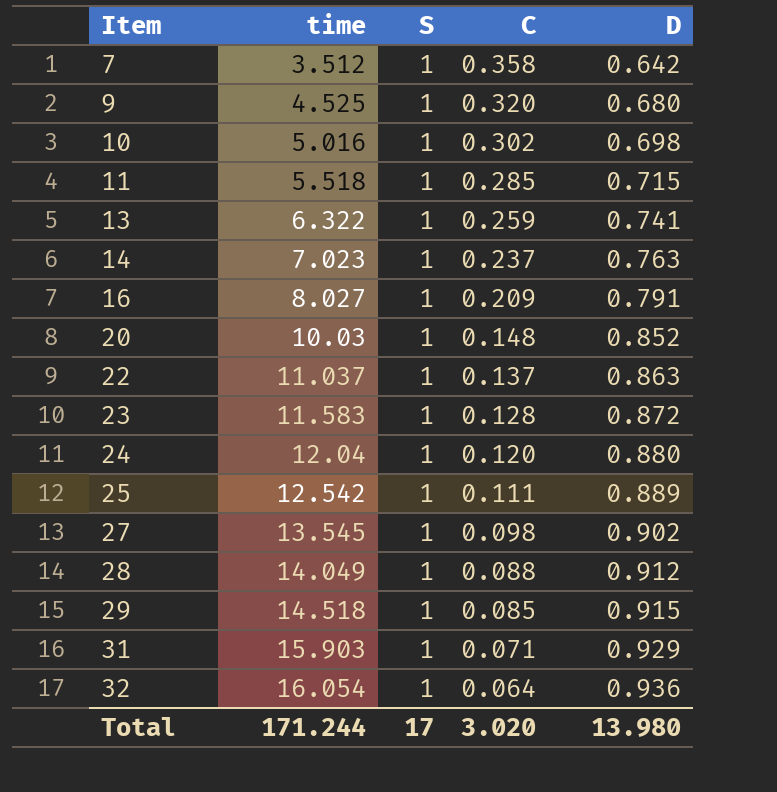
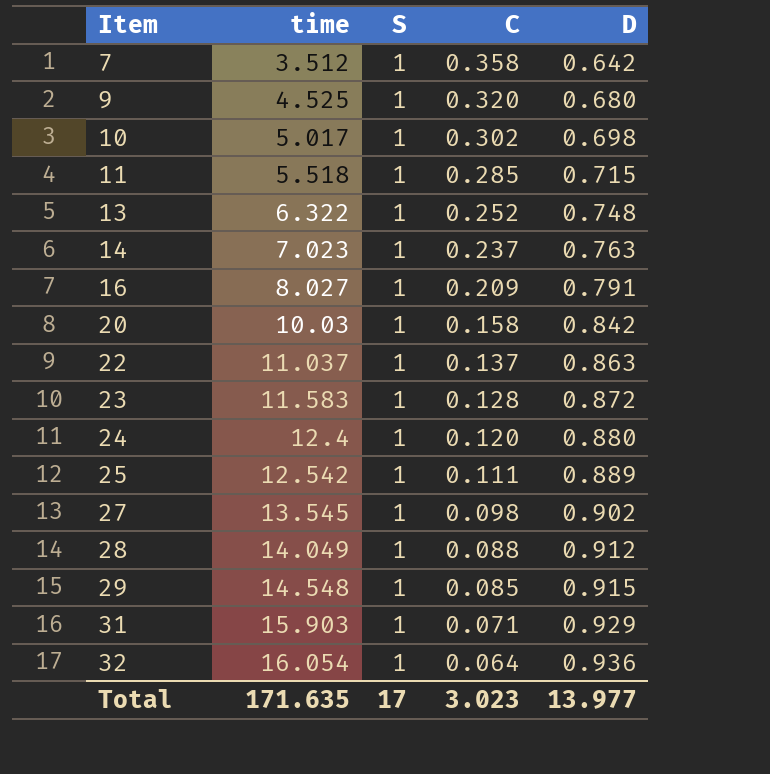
10 | time: 5.016 -> 5.017
13 | C: 0.259 -> 0.252
13 | D: 0.741 -> 0.748
20 | C: 0.148 -> 0.158
20 | D: 0.852 -> 0.842
24 | time: 12.04 -> 12.4
29 | time: 14.518 -> 14.548
Total | time: 171.244 -> 171.635
Total | C: 3.020 -> 3.023
Total | D: 13.980 -> 13.977

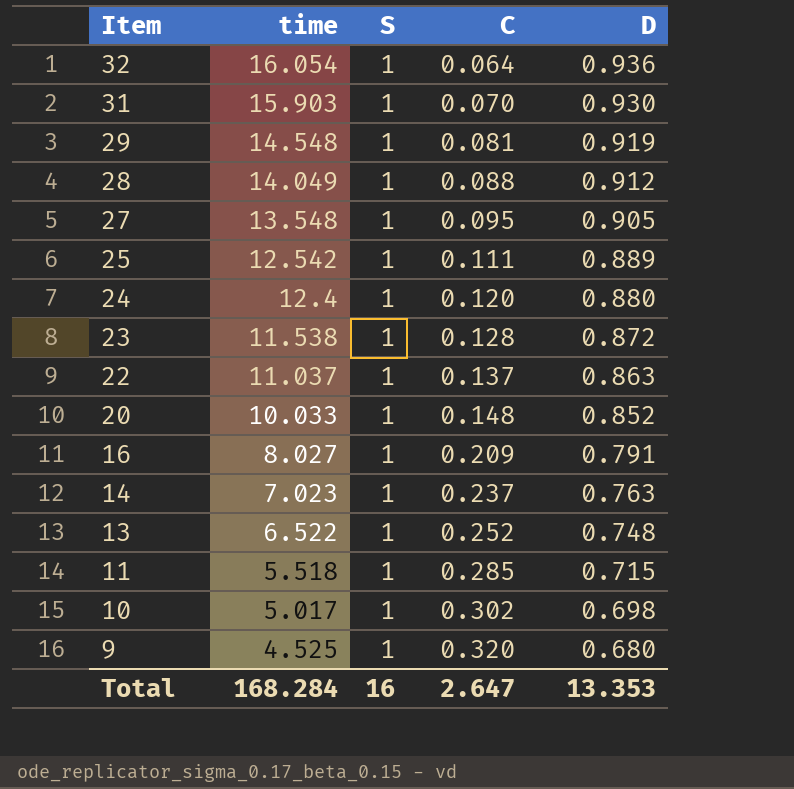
row order: Item ascending -> Item descending
row 7: 3.512 | 1 | 0.358 | 0.642 -> none
31 | C: 0.071 -> 0.070
31 | D: 0.929 -> 0.930
29 | C: 0.085 -> 0.081
29 | D: 0.915 -> 0.919
27 | time: 13.545 -> 13.548
27 | C: 0.098 -> 0.095
27 | D: 0.902 -> 0.905
23 | time: 11.583 -> 11.538
20 | time: 10.03 -> 10.033
20 | C: 0.158 -> 0.148
20 | D: 0.842 -> 0.852
13 | time: 6.322 -> 6.522
Total | time: 171.635 -> 168.284
Total | S: 17 -> 16
Total | C: 3.023 -> 2.647
Total | D: 13.977 -> 13.353

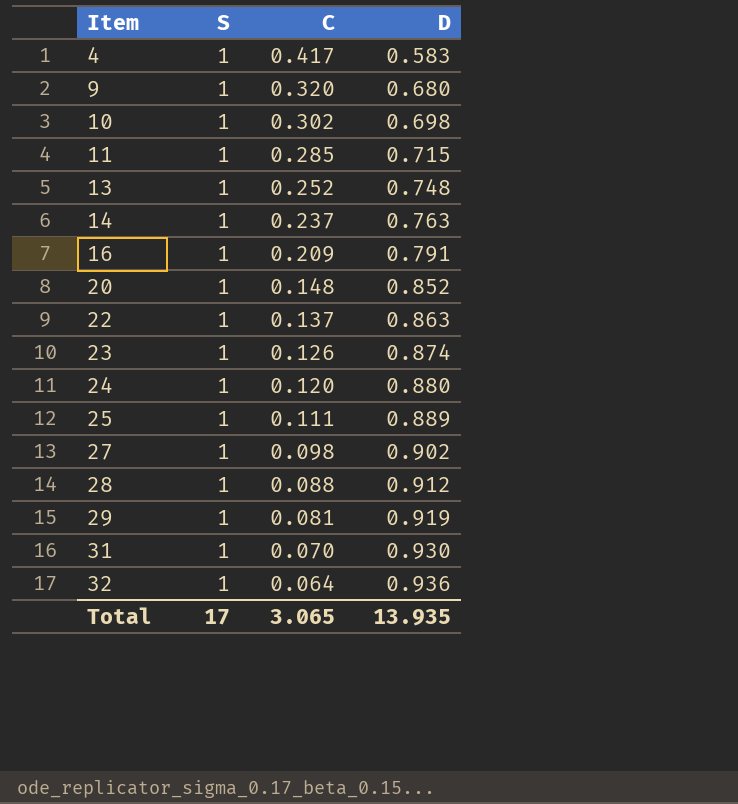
row order: Item descending -> Item ascending
column time | position: 2 -> none
row 4: none -> 1 | 0.417 | 0.583
23 | C: 0.128 -> 0.126
23 | D: 0.872 -> 0.874
27 | C: 0.095 -> 0.098
27 | D: 0.905 -> 0.902
Total | S: 16 -> 17
Total | C: 2.647 -> 3.065
Total | D: 13.353 -> 13.935

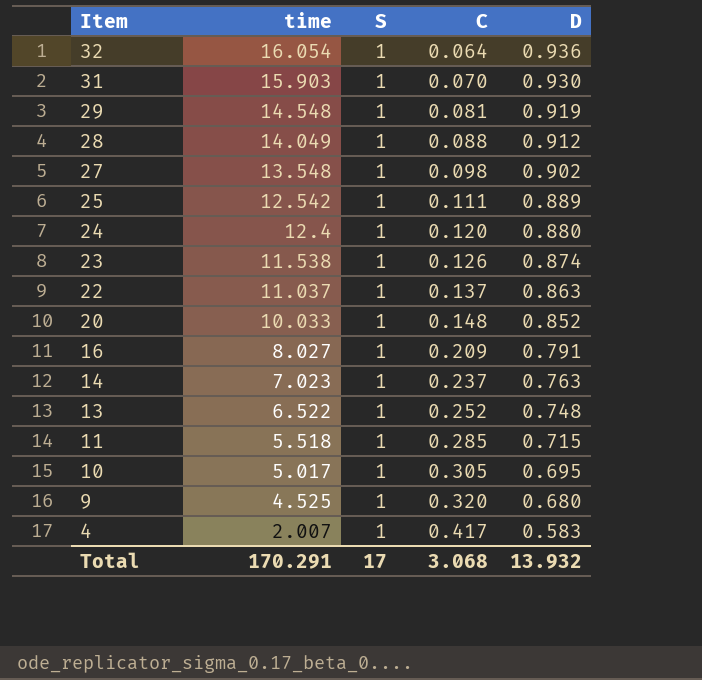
row order: Item ascending -> Item descending
column time | position: none -> 2
10 | C: 0.302 -> 0.305
10 | D: 0.698 -> 0.695
Total | C: 3.065 -> 3.068
Total | D: 13.935 -> 13.932

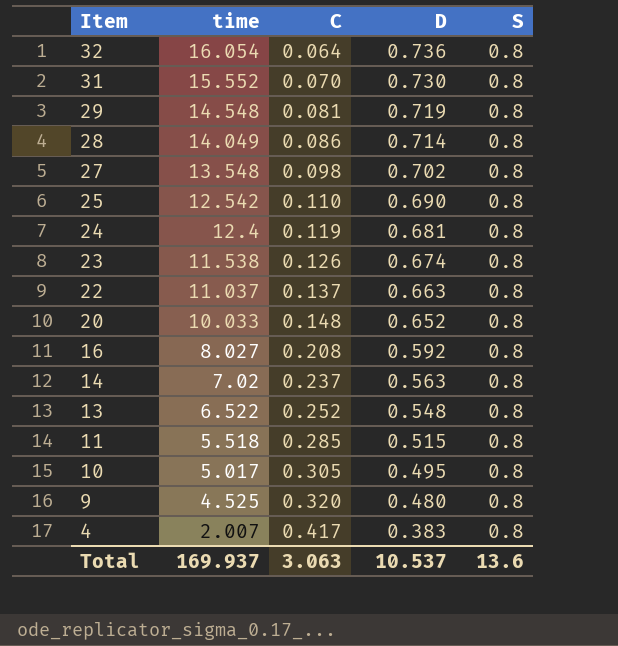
column S | position: 3 -> 5
32 | D: 0.936 -> 0.736
32 | S: 1 -> 0.8
31 | time: 15.903 -> 15.552
31 | D: 0.930 -> 0.730
31 | S: 1 -> 0.8
29 | D: 0.919 -> 0.719
29 | S: 1 -> 0.8
28 | C: 0.088 -> 0.086
28 | D: 0.912 -> 0.714
28 | S: 1 -> 0.8
27 | D: 0.902 -> 0.702
27 | S: 1 -> 0.8
25 | C: 0.111 -> 0.110
25 | D: 0.889 -> 0.690
25 | S: 1 -> 0.8
24 | C: 0.120 -> 0.119
24 | D: 0.880 -> 0.681
24 | S: 1 -> 0.8
23 | D: 0.874 -> 0.674
23 | S: 1 -> 0.8
22 | D: 0.863 -> 0.663
22 | S: 1 -> 0.8
20 | D: 0.852 -> 0.652
20 | S: 1 -> 0.8
16 | C: 0.209 -> 0.208
16 | D: 0.791 -> 0.592
16 | S: 1 -> 0.8
14 | time: 7.023 -> 7.02
14 | D: 0.763 -> 0.563
14 | S: 1 -> 0.8
13 | D: 0.748 -> 0.548
13 | S: 1 -> 0.8
11 | D: 0.715 -> 0.515
11 | S: 1 -> 0.8
10 | D: 0.695 -> 0.495
10 | S: 1 -> 0.8
9 | D: 0.680 -> 0.480
9 | S: 1 -> 0.8
4 | D: 0.583 -> 0.383
4 | S: 1 -> 0.8
Total | time: 170.291 -> 169.937
Total | C: 3.068 -> 3.063
Total | D: 13.932 -> 10.537
Total | S: 17 -> 13.6

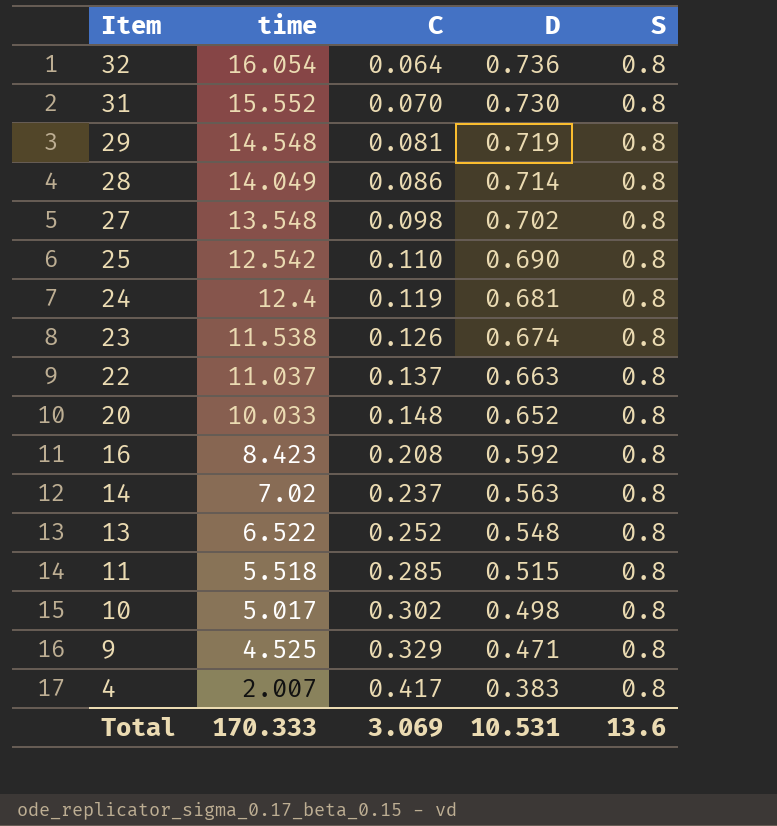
16 | time: 8.027 -> 8.423
10 | C: 0.305 -> 0.302
10 | D: 0.495 -> 0.498
9 | C: 0.320 -> 0.329
9 | D: 0.480 -> 0.471
Total | time: 169.937 -> 170.333
Total | C: 3.063 -> 3.069
Total | D: 10.537 -> 10.531

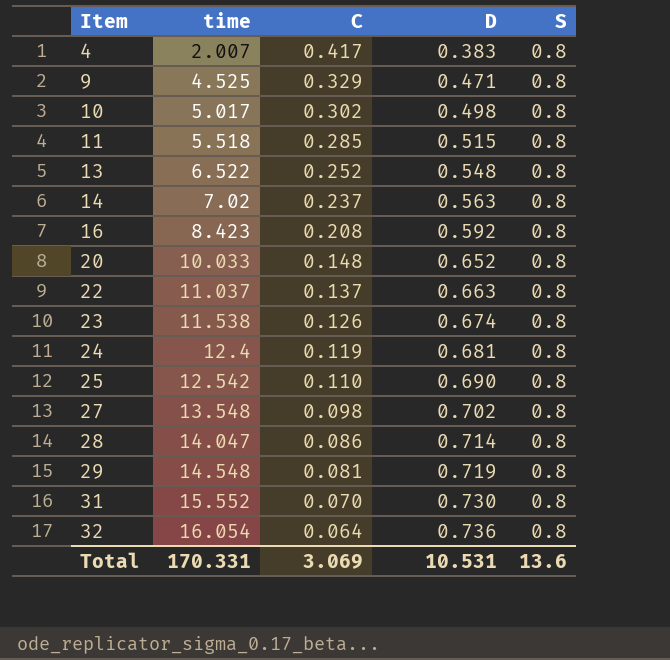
row order: Item descending -> Item ascending
28 | time: 14.049 -> 14.047
Total | time: 170.333 -> 170.331

